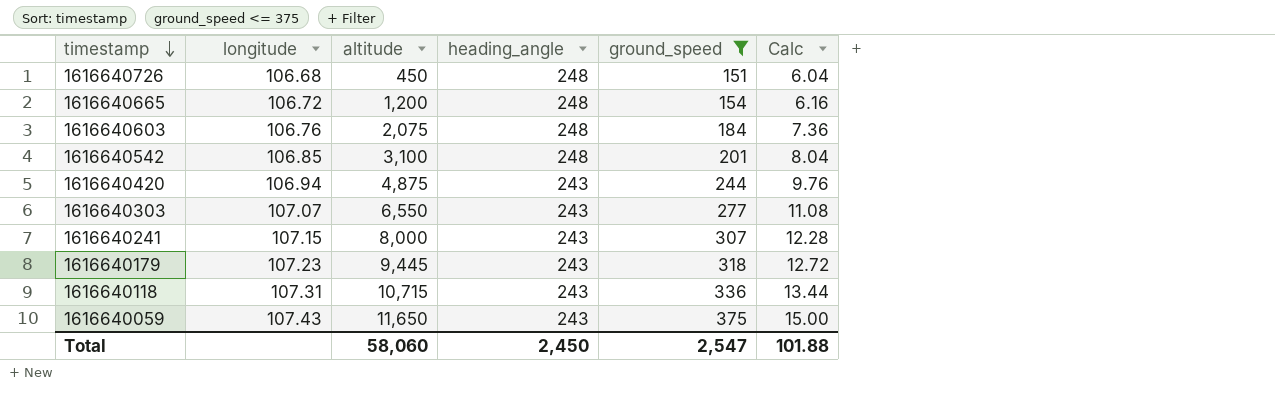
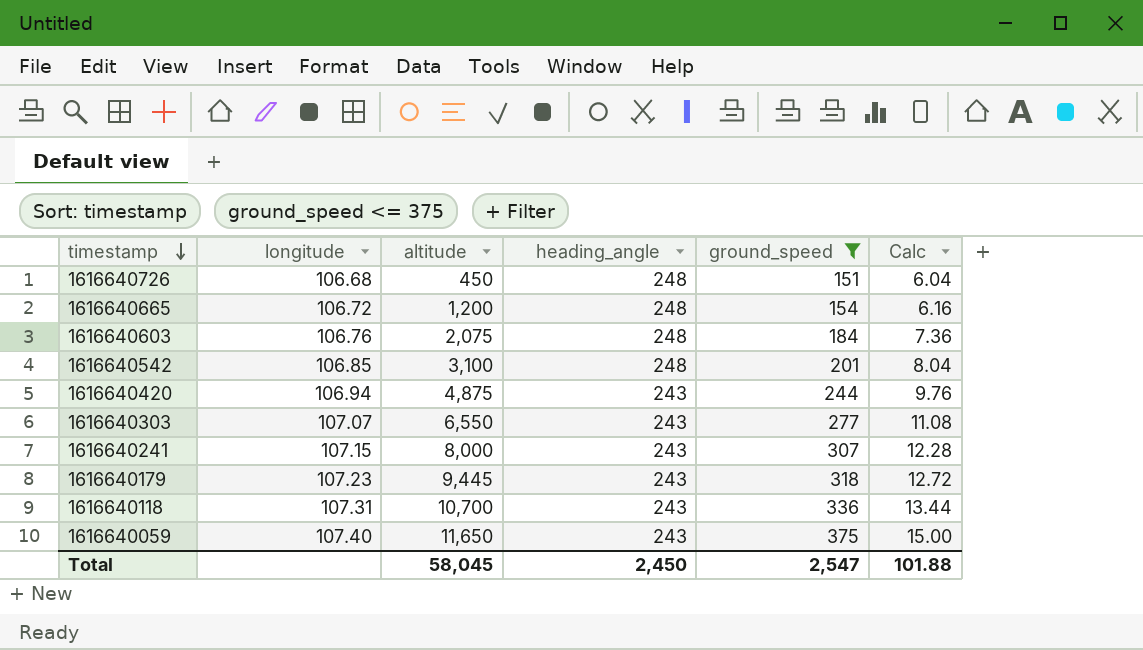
1616640118 | altitude: 10,715 -> 10,700
1616640059 | longitude: 107.43 -> 107.40
Total | altitude: 58,060 -> 58,045

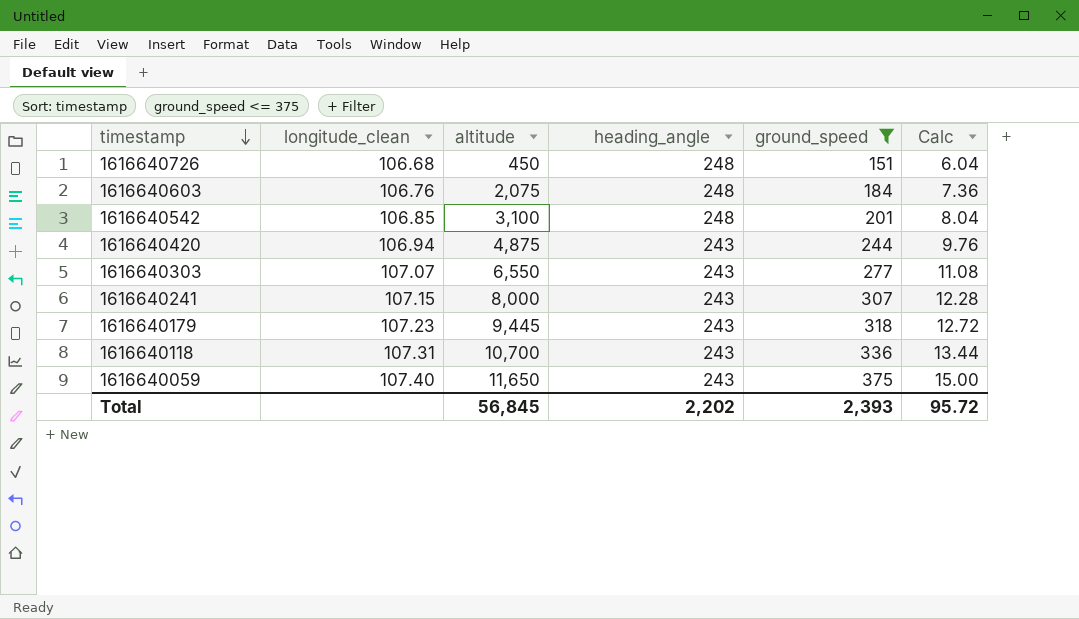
column name: longitude -> longitude_clean
row 1616640665: 106.72 | 1,200 | 248 | 154 | 6.16 -> none
Total | altitude: 58,045 -> 56,845
Total | heading_angle: 2,450 -> 2,202
Total | ground_speed: 2,547 -> 2,393
Total | Calc: 101.88 -> 95.72

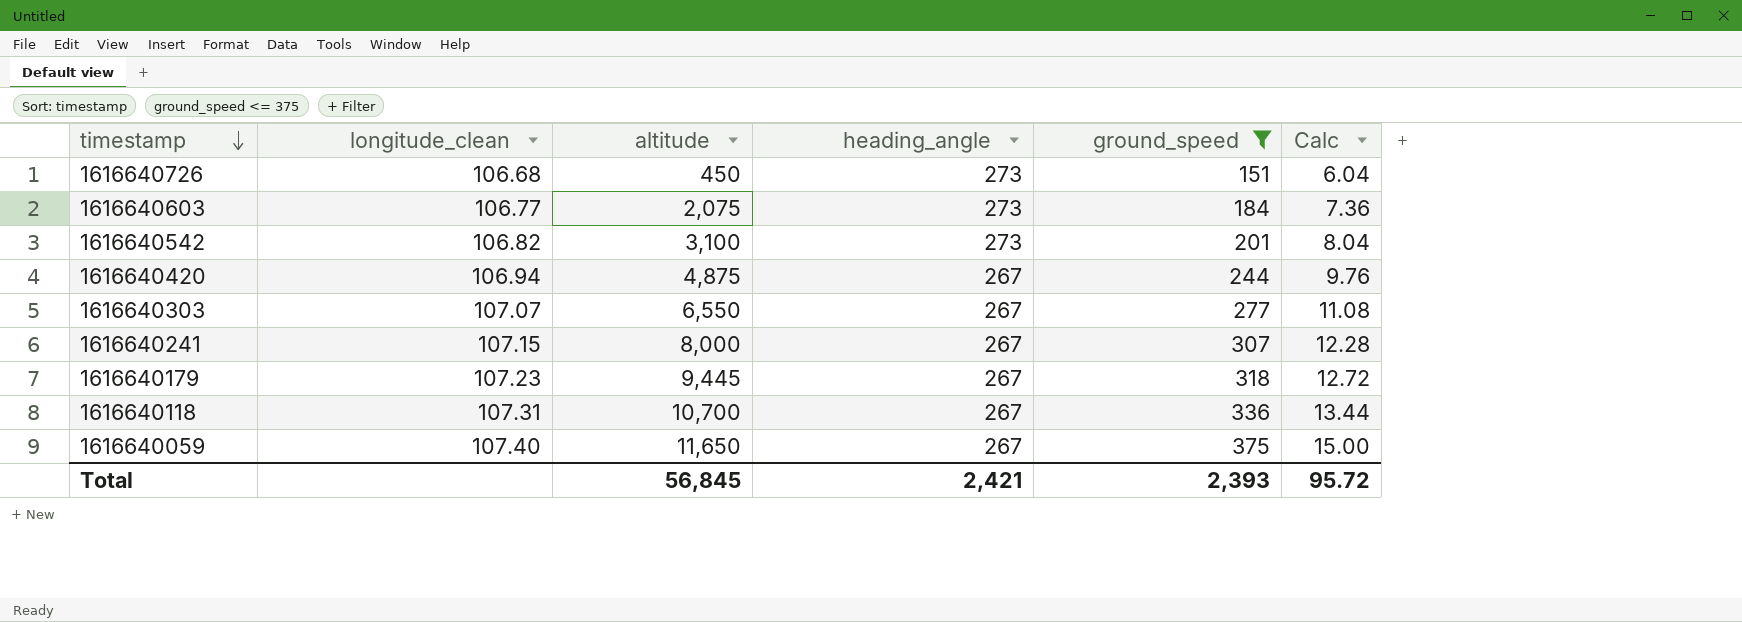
1616640726 | heading_angle: 248 -> 273
1616640603 | longitude_clean: 106.76 -> 106.77
1616640603 | heading_angle: 248 -> 273
1616640542 | longitude_clean: 106.85 -> 106.82
1616640542 | heading_angle: 248 -> 273
1616640420 | heading_angle: 243 -> 267
1616640303 | heading_angle: 243 -> 267
1616640241 | heading_angle: 243 -> 267
1616640179 | heading_angle: 243 -> 267
1616640118 | heading_angle: 243 -> 267
1616640059 | heading_angle: 243 -> 267
Total | heading_angle: 2,202 -> 2,421

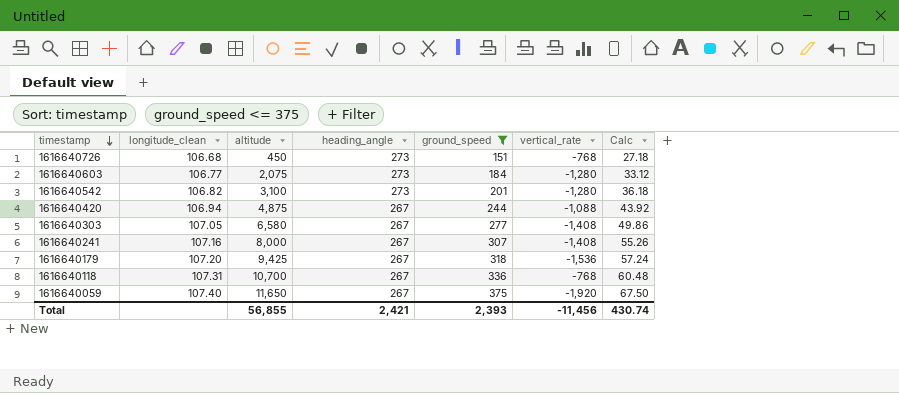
column vertical_rate | position: none -> 6
column Calc | formula: [ground_speed] * 0.04 -> [ground_speed] * 0.18
1616640303 | longitude_clean: 107.07 -> 107.05
1616640303 | altitude: 6,550 -> 6,580
1616640241 | longitude_clean: 107.15 -> 107.16
1616640179 | longitude_clean: 107.23 -> 107.20
1616640179 | altitude: 9,445 -> 9,425
Total | altitude: 56,845 -> 56,855
Total | Calc: 95.72 -> 430.74

